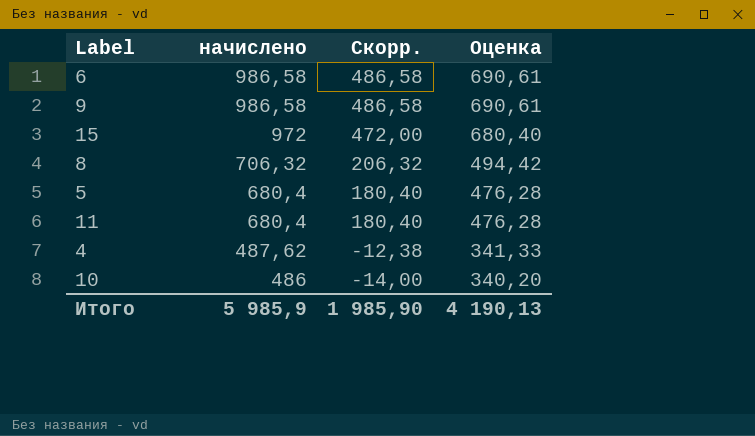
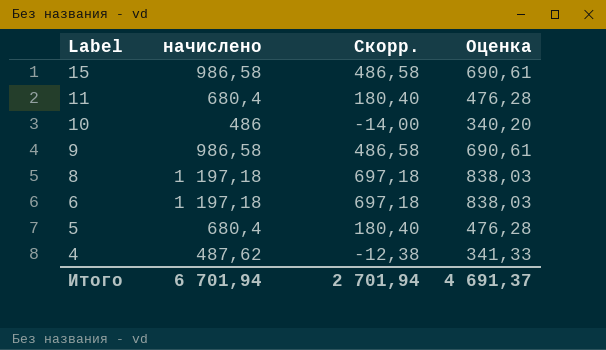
row order: начислено descending -> Label descending
15 | начислено: 972 -> 986,58
15 | Скорр.: 472,00 -> 486,58
15 | Оценка: 680,40 -> 690,61
8 | начислено: 706,32 -> 1 197,18
8 | Скорр.: 206,32 -> 697,18
8 | Оценка: 494,42 -> 838,03
6 | начислено: 986,58 -> 1 197,18
6 | Скорр.: 486,58 -> 697,18
6 | Оценка: 690,61 -> 838,03
Итого | начислено: 5 985,9 -> 6 701,94
Итого | Скорр.: 1 985,90 -> 2 701,94
Итого | Оценка: 4 190,13 -> 4 691,37

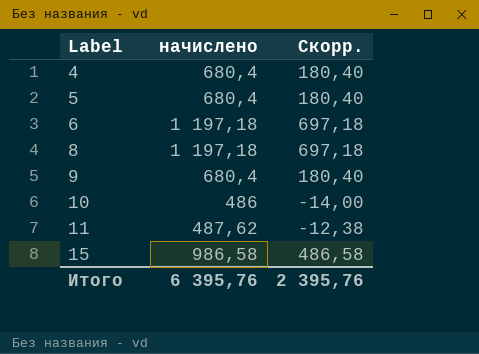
row order: Label descending -> Label ascending
column Оценка | formula: [начислено] * 0,7 -> none
4 | начислено: 487,62 -> 680,4
4 | Скорр.: -12,38 -> 180,40
9 | начислено: 986,58 -> 680,4
9 | Скорр.: 486,58 -> 180,40
11 | начислено: 680,4 -> 487,62
11 | Скорр.: 180,40 -> -12,38
Итого | начислено: 6 701,94 -> 6 395,76
Итого | Скорр.: 2 701,94 -> 2 395,76

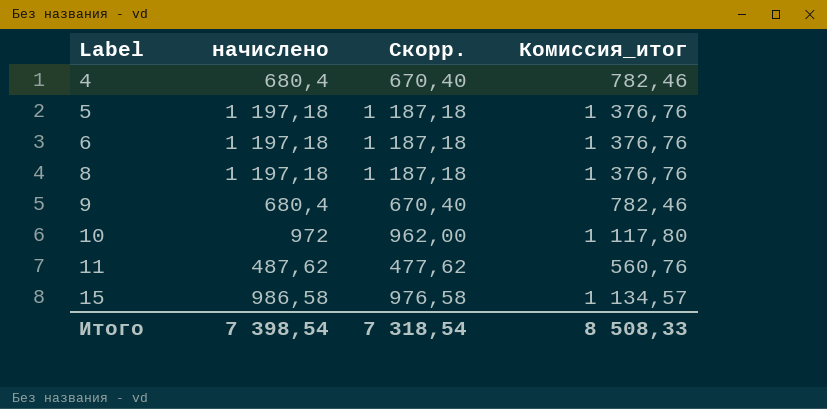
column Скорр. | formula: [начислено] - 500 -> [начислено] - 10
column Комиссия_итог | formula: none -> [начислено] * 1,15
5 | начислено: 680,4 -> 1 197,18
10 | начислено: 486 -> 972
Итого | начислено: 6 395,76 -> 7 398,54
Итого | Скорр.: 2 395,76 -> 7 318,54

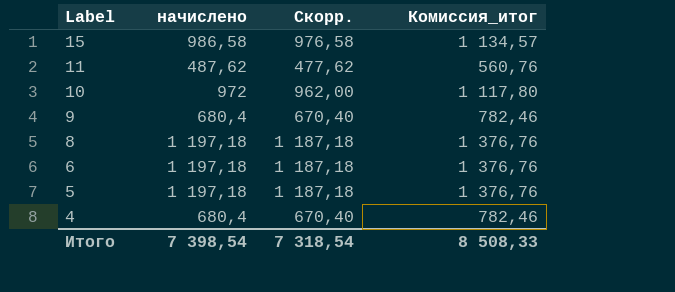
row order: Label ascending -> Label descending

